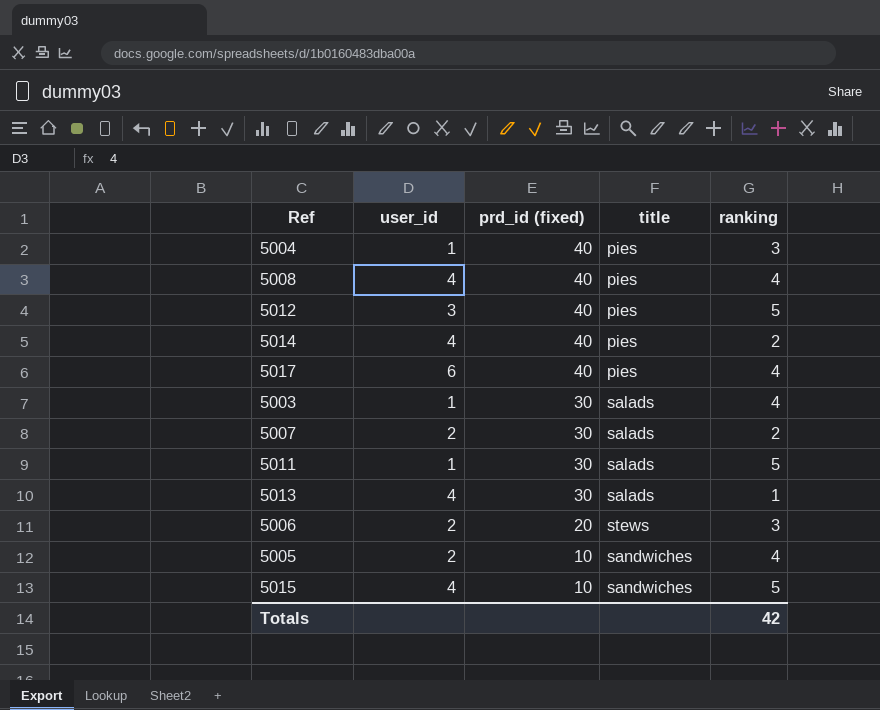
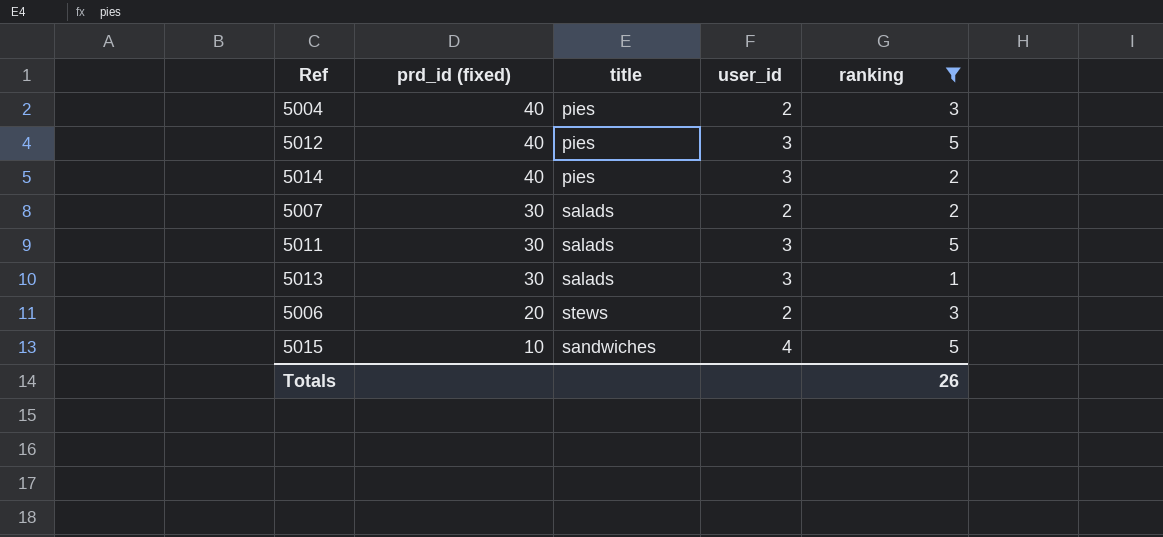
filter: none -> ranking != 4
column user_id | position: 2 -> 4
5004 | user_id: 1 -> 2
5014 | user_id: 4 -> 3
5011 | user_id: 1 -> 3
5013 | user_id: 4 -> 3
Totals | ranking: 42 -> 26

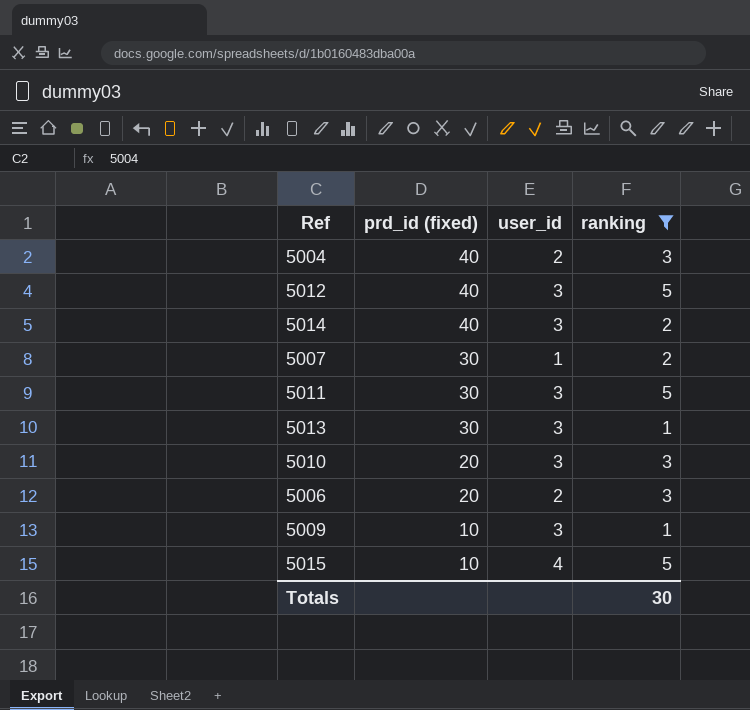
column title | position: 3 -> none
5007 | user_id: 2 -> 1
row 5010: none -> 20 | 3 | 3
row 5009: none -> 10 | 3 | 1
Totals | ranking: 26 -> 30

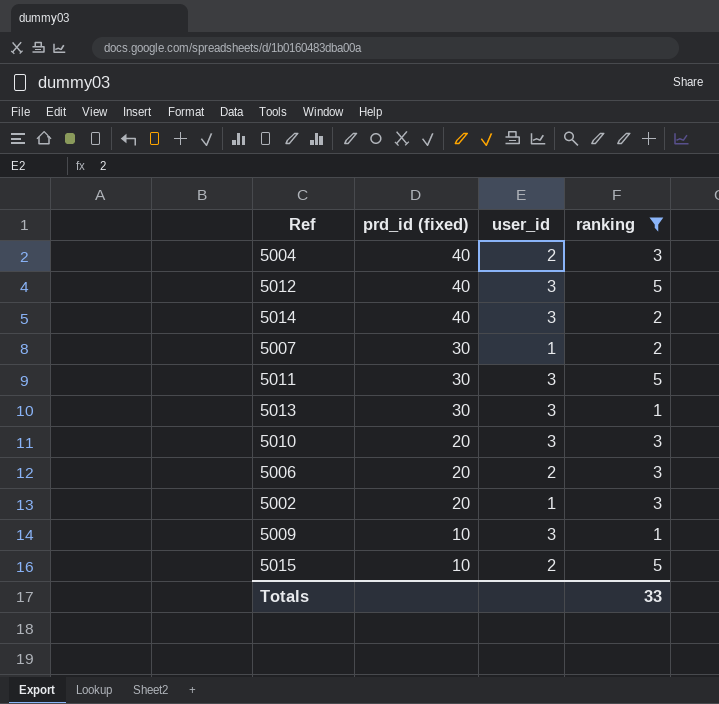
row 5002: none -> 20 | 1 | 3
5015 | user_id: 4 -> 2
Totals | ranking: 30 -> 33

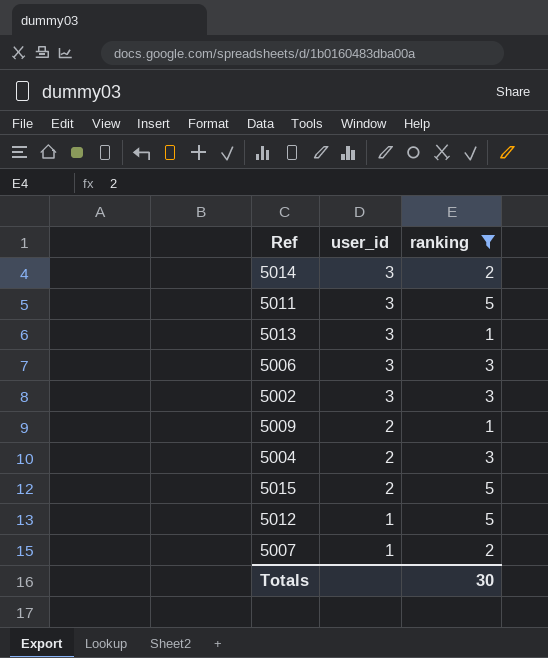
row order: prd_id (fixed) descending -> user_id descending
column prd_id (fixed) | position: 2 -> none
row 5010: 20 | 3 | 3 -> none
5006 | user_id: 2 -> 3
5002 | user_id: 1 -> 3
5009 | user_id: 3 -> 2
5012 | user_id: 3 -> 1
Totals | ranking: 33 -> 30

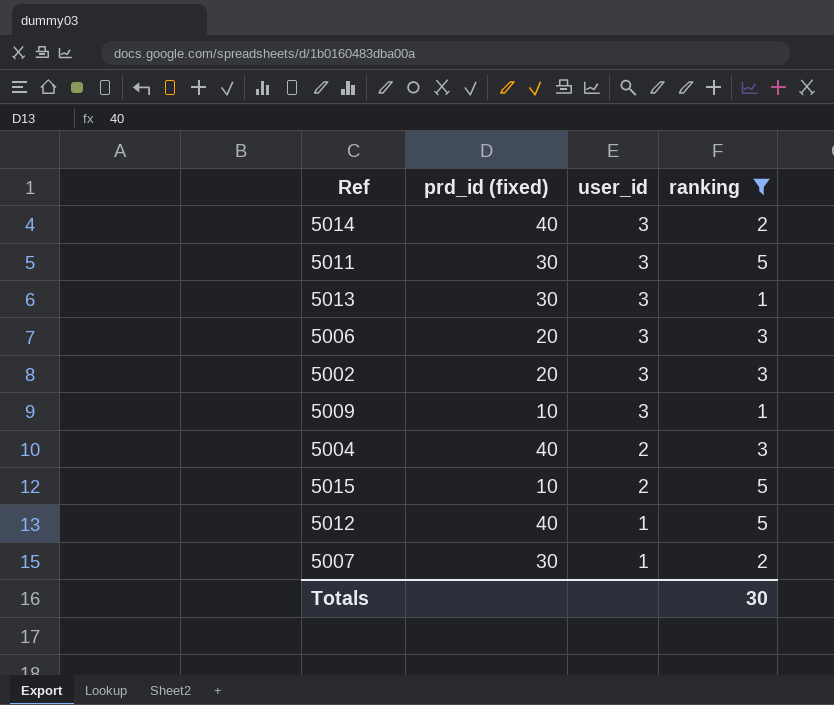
column prd_id (fixed) | position: none -> 2
5009 | user_id: 2 -> 3

